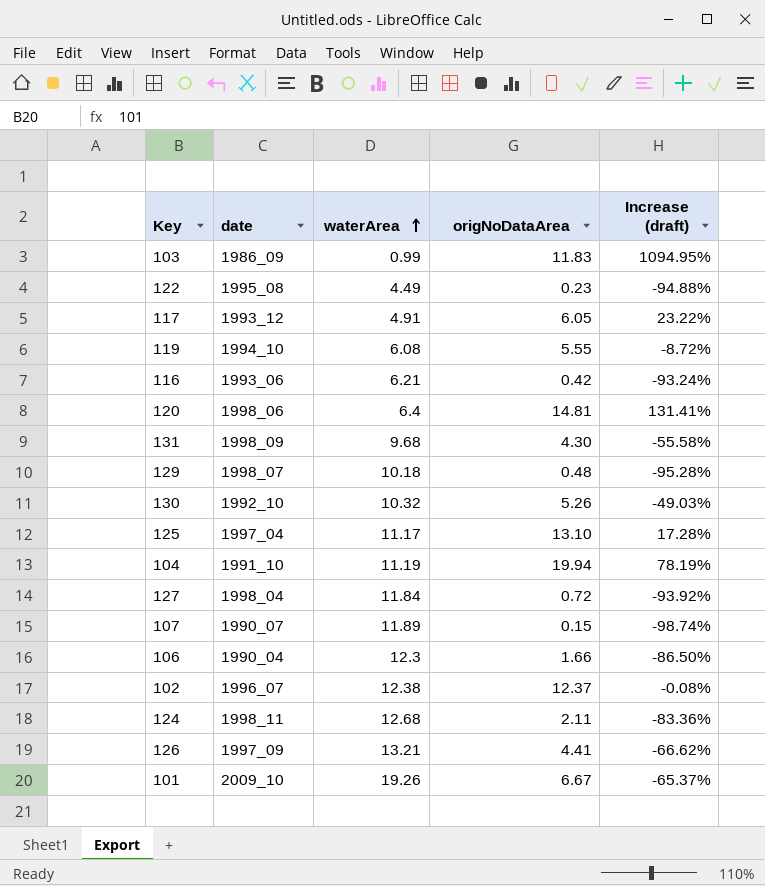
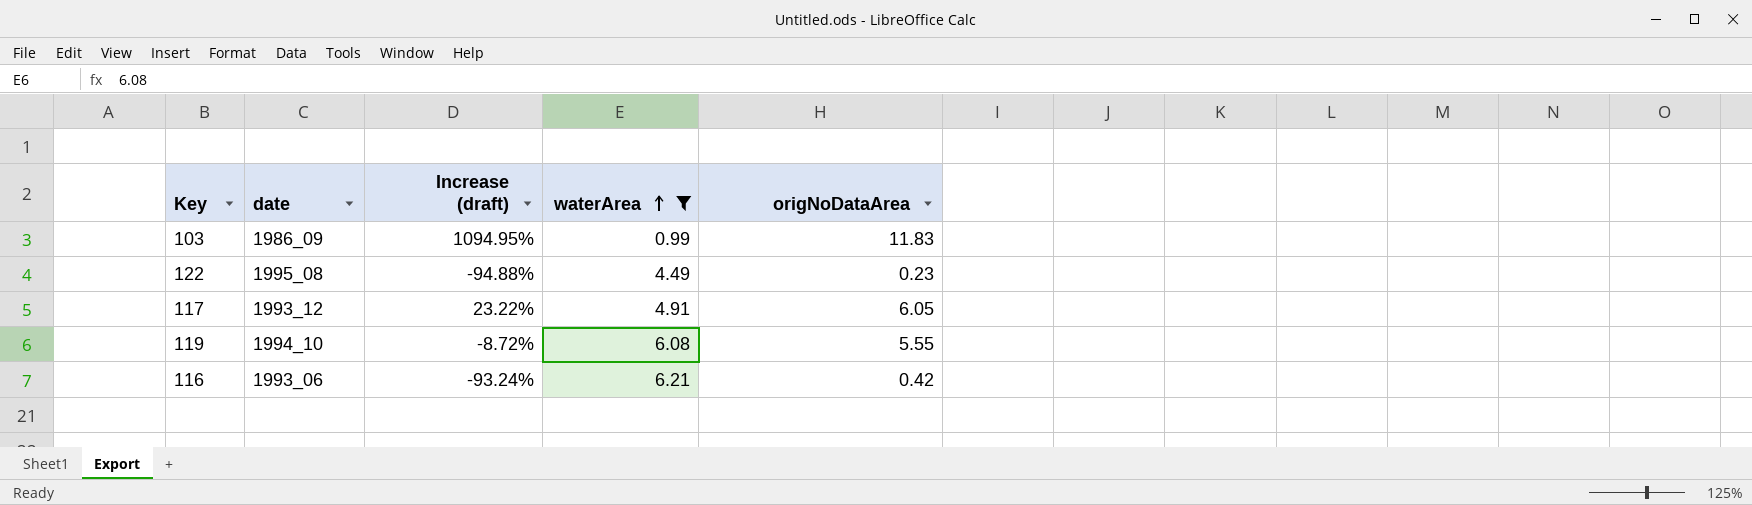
filter: none -> waterArea <= 6.21
column Increase (draft) | position: 5 -> 3

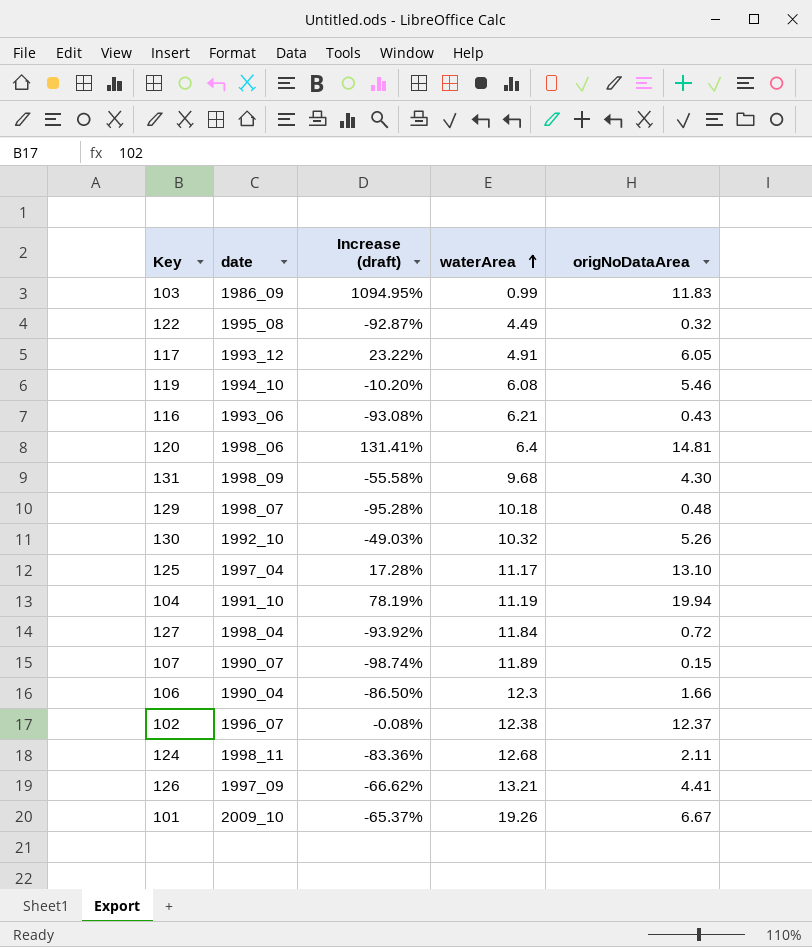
filter: waterArea <= 6.21 -> none
122 | Increase (draft): -94.88% -> -92.87%
122 | origNoDataArea: 0.23 -> 0.32
119 | Increase (draft): -8.72% -> -10.20%
119 | origNoDataArea: 5.55 -> 5.46
116 | Increase (draft): -93.24% -> -93.08%
116 | origNoDataArea: 0.42 -> 0.43

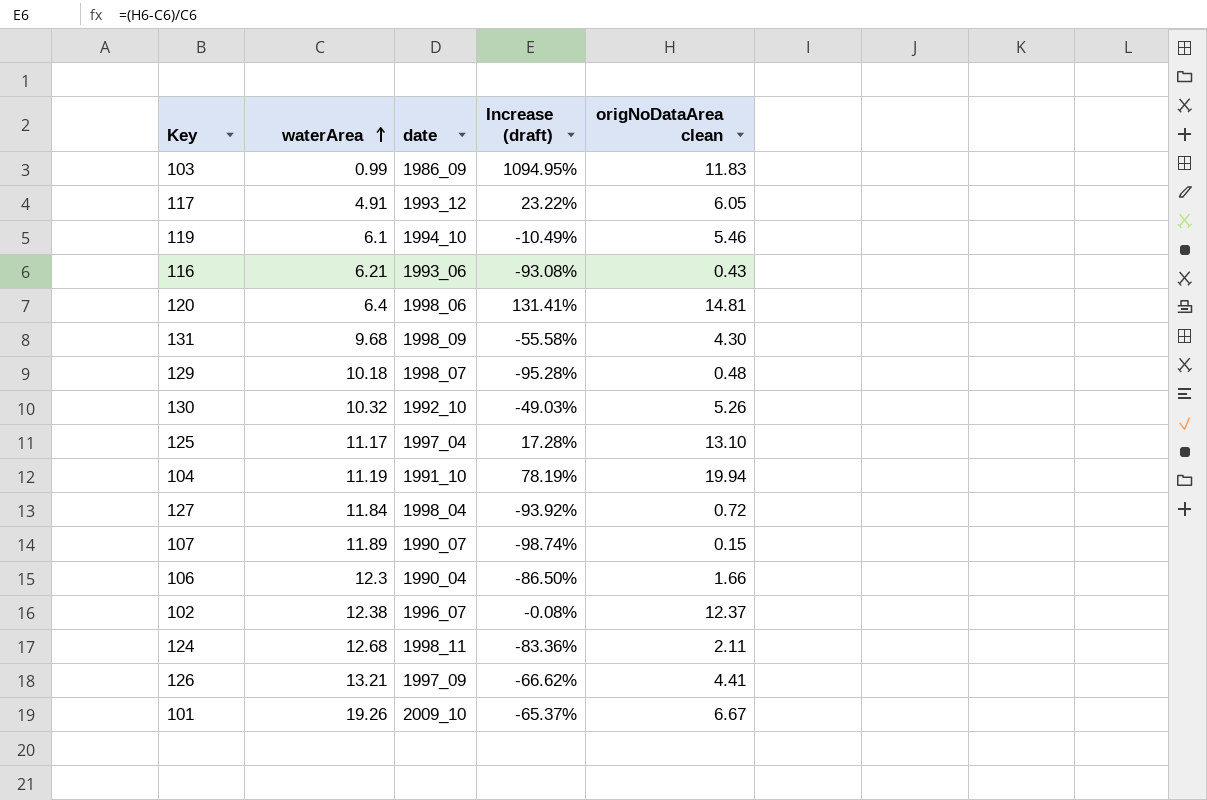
column waterArea | position: 4 -> 2
column name: origNoDataArea -> origNoDataArea clean
row 122: 1995_08 | -92.87% | 4.49 | 0.32 -> none
119 | waterArea: 6.08 -> 6.1
119 | Increase (draft): -10.20% -> -10.49%

